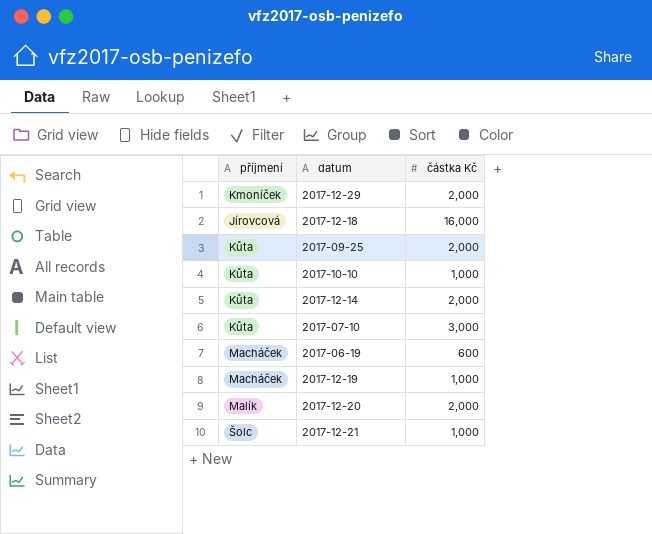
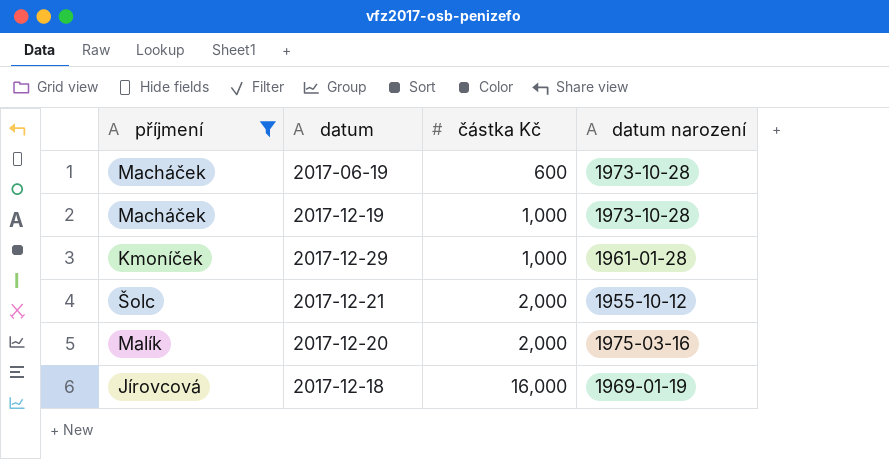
filter: none -> příjmení != Kůta
row order: none -> částka Kč ascending
column datum narození | position: none -> 4
2017-12-29 | částka Kč: 2,000 -> 1,000
2017-12-21 | částka Kč: 1,000 -> 2,000

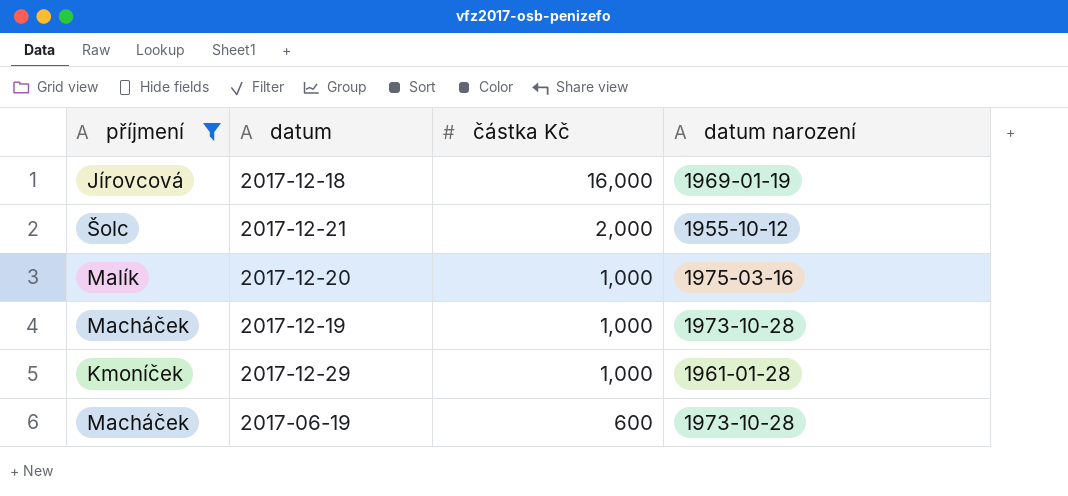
row order: částka Kč ascending -> částka Kč descending
2017-12-20 | částka Kč: 2,000 -> 1,000

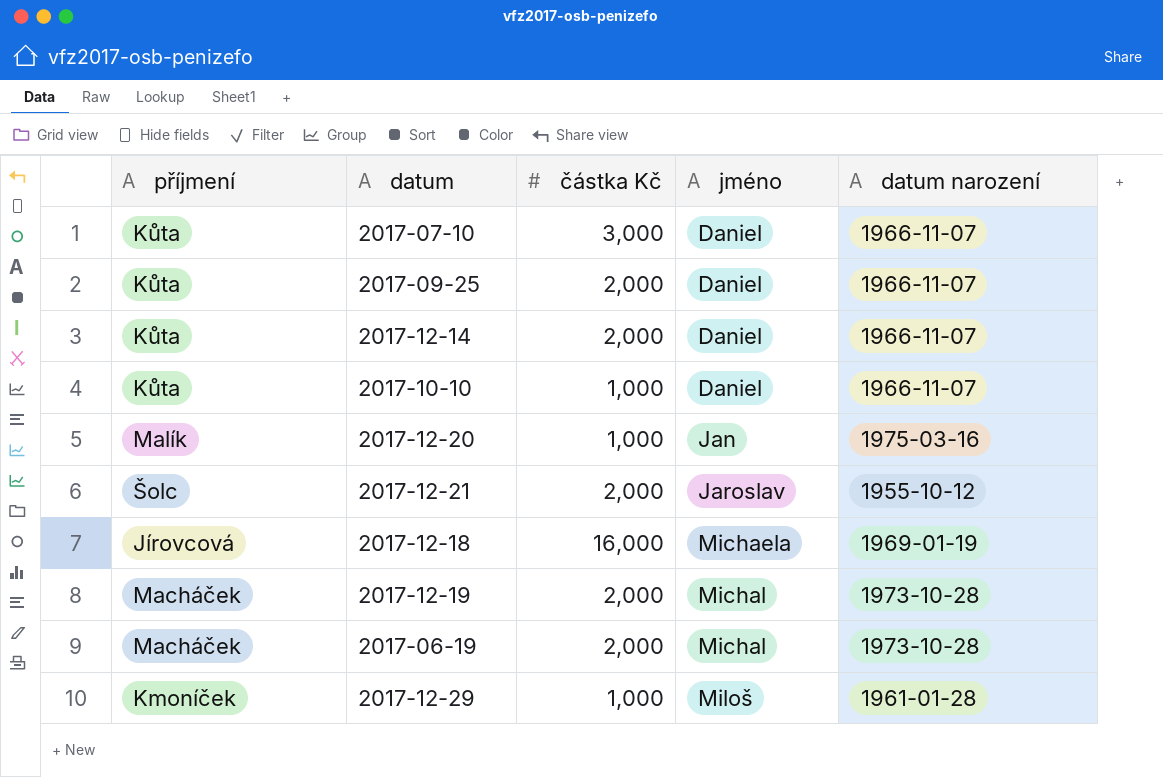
filter: příjmení != Kůta -> none
row order: částka Kč descending -> jméno ascending
column jméno | position: none -> 4
2017-12-19 | částka Kč: 1,000 -> 2,000
2017-06-19 | částka Kč: 600 -> 2,000

